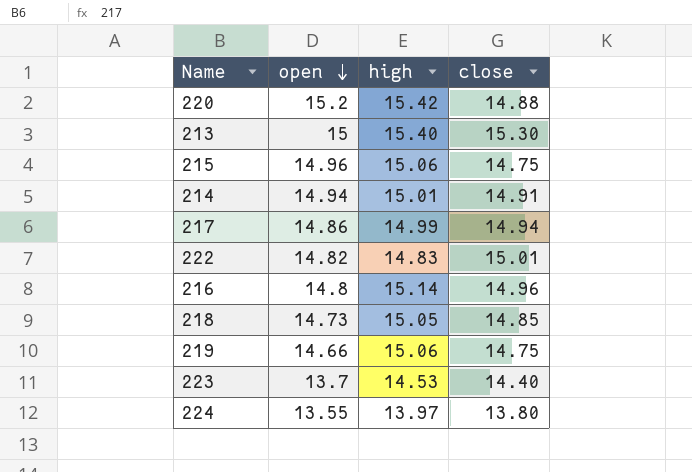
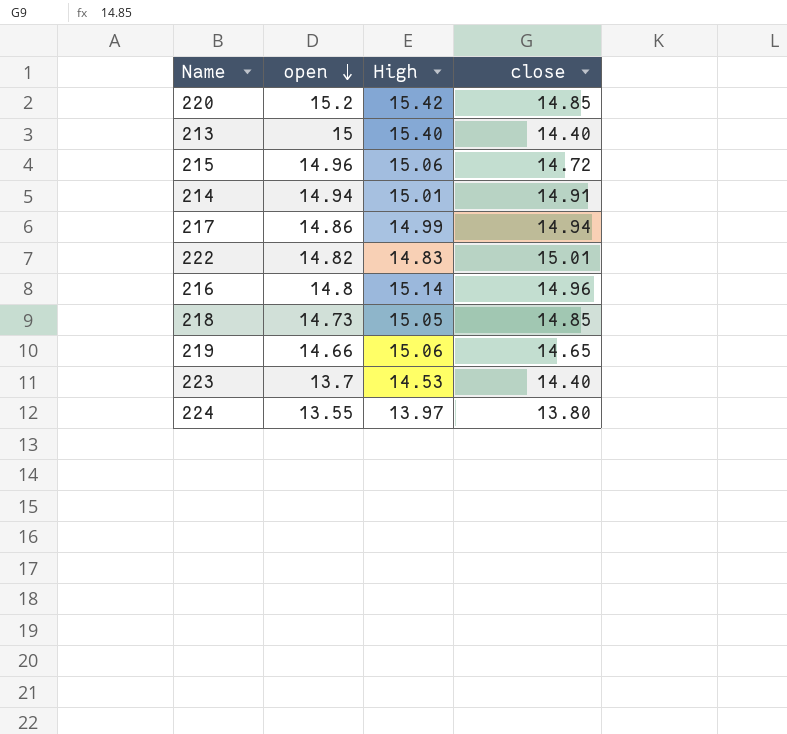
column name: high -> High
220 | close: 14.88 -> 14.85
213 | close: 15.30 -> 14.40
215 | close: 14.75 -> 14.72
219 | close: 14.75 -> 14.65

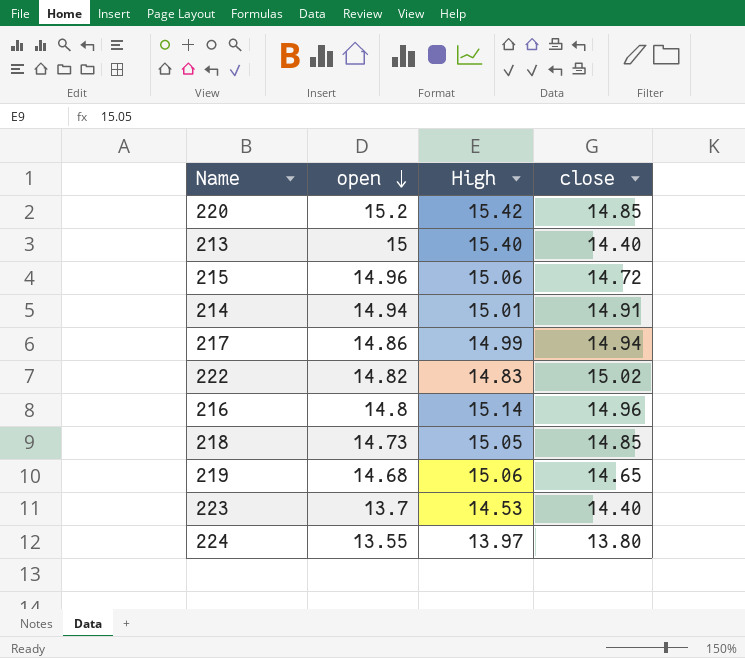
222 | close: 15.01 -> 15.02
219 | open: 14.66 -> 14.68

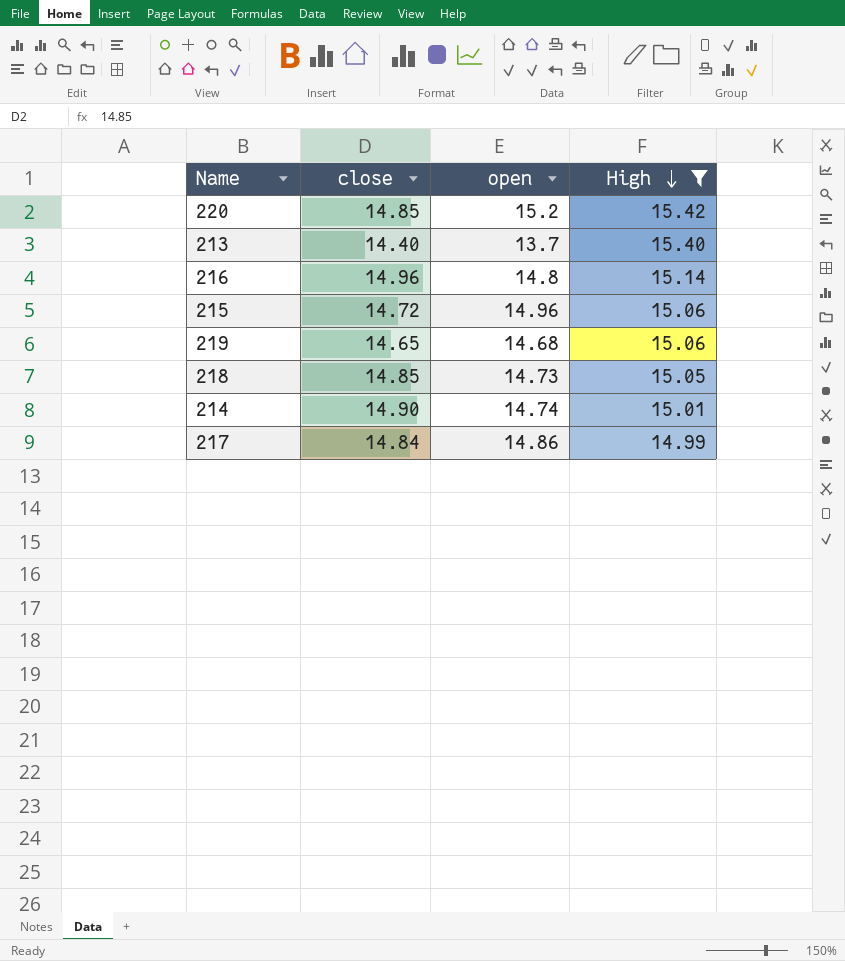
filter: none -> High >= 14.99
row order: open descending -> High descending
column close | position: 4 -> 2
213 | open: 15 -> 13.7
214 | close: 14.91 -> 14.90
214 | open: 14.94 -> 14.74
217 | close: 14.94 -> 14.84

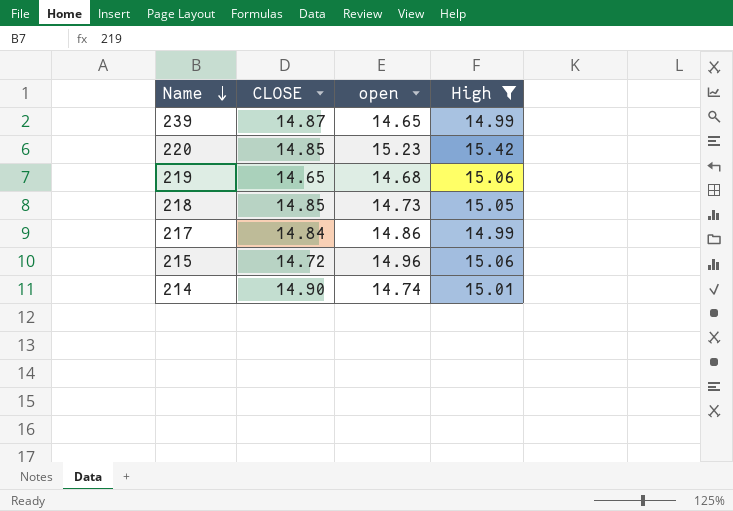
row order: High descending -> Name descending
column name: close -> CLOSE
row 213: 14.40 | 13.7 | 15.40 -> none
row 216: 14.96 | 14.8 | 15.14 -> none
row 239: none -> 14.87 | 14.65 | 14.99
220 | open: 15.2 -> 15.23

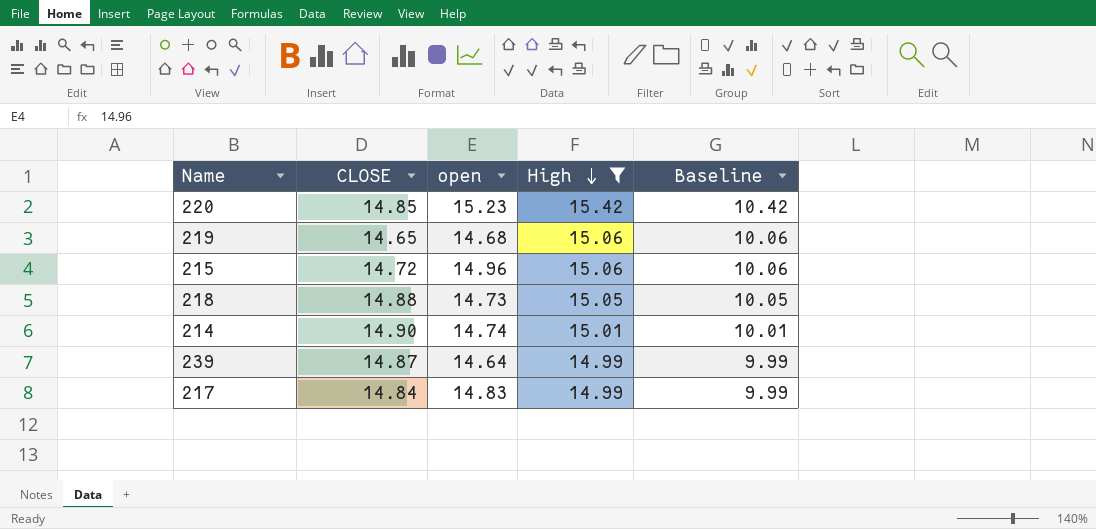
row order: Name descending -> High descending
column Baseline | formula: none -> [High] - 5
218 | CLOSE: 14.85 -> 14.88
239 | open: 14.65 -> 14.64
217 | open: 14.86 -> 14.83

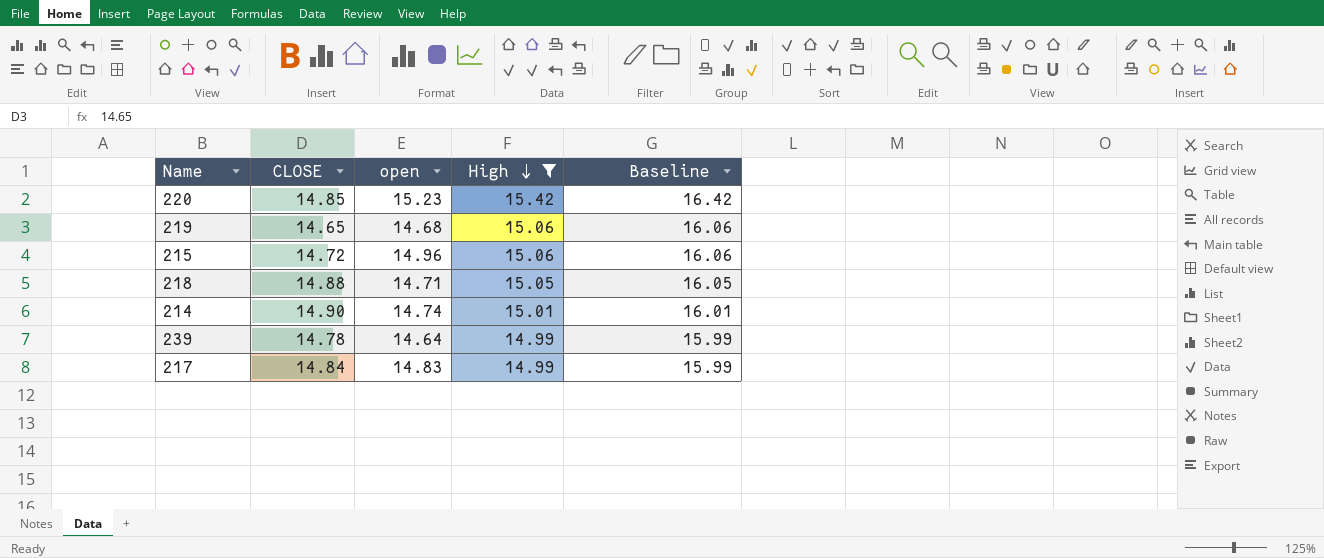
column Baseline | formula: [High] - 5 -> [High] + 1
218 | open: 14.73 -> 14.71
239 | CLOSE: 14.87 -> 14.78

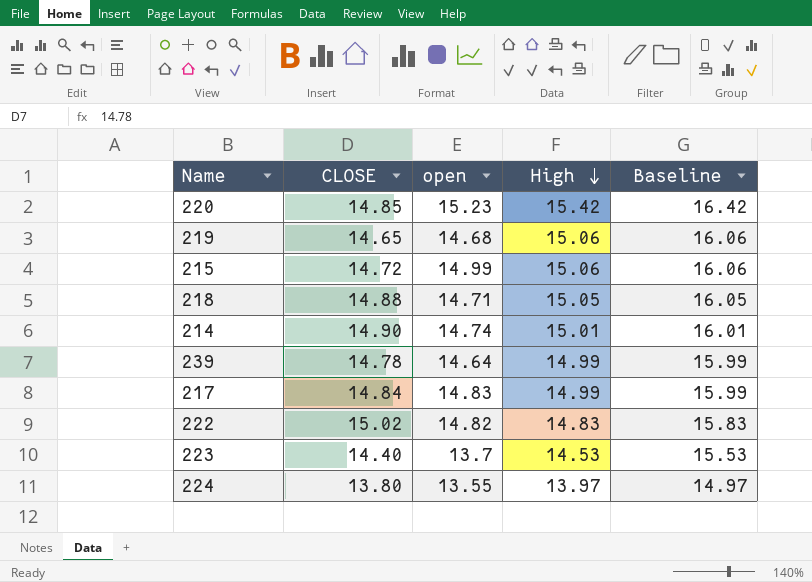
filter: High >= 14.99 -> none
215 | open: 14.96 -> 14.99

